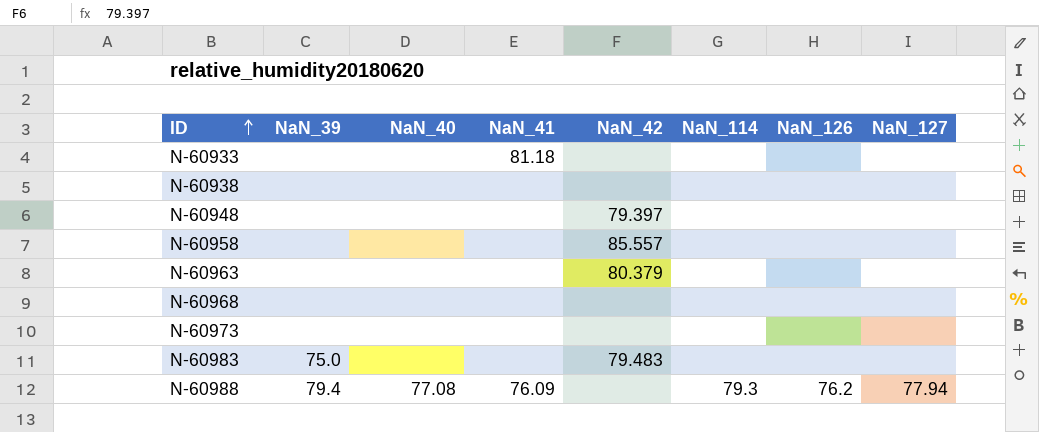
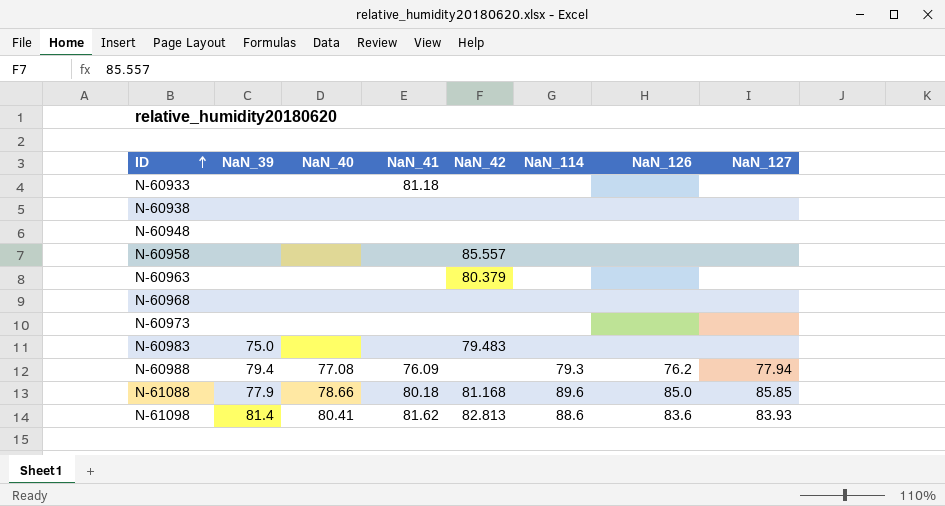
N-60948 | NaN_42: 79.397 -> none
row N-61088: none -> 77.9 | 78.66 | 80.18 | 81.168 | 89.6 | 85.0 | 85.85
row N-61098: none -> 81.4 | 80.41 | 81.62 | 82.813 | 88.6 | 83.6 | 83.93

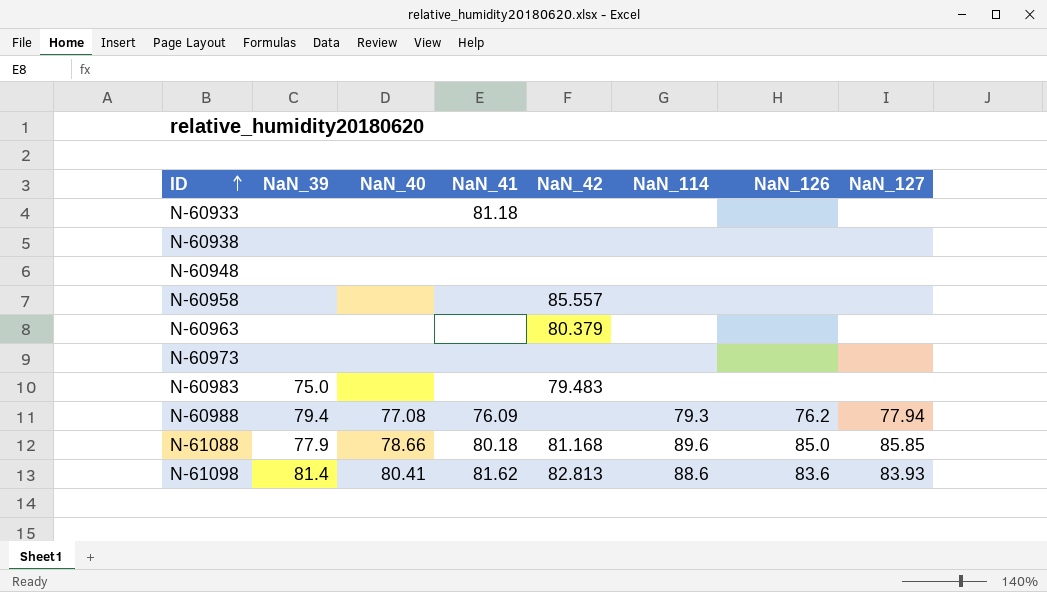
row N-60968: none | none | none | none | none | none | none -> none

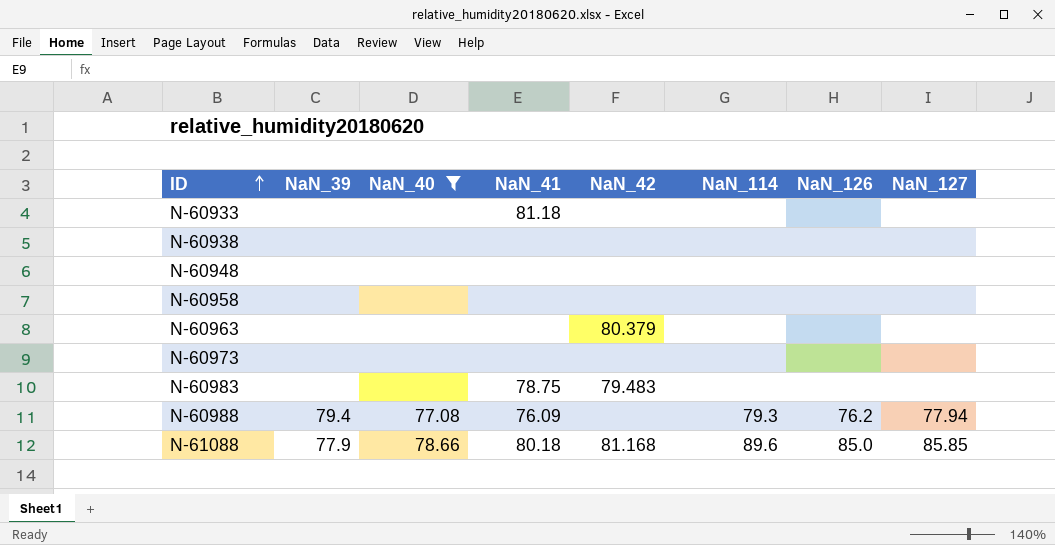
filter: none -> NaN_40 != 80.41
N-60958 | NaN_42: 85.557 -> none
N-60983 | NaN_39: 75.0 -> none
N-60983 | NaN_41: none -> 78.75

